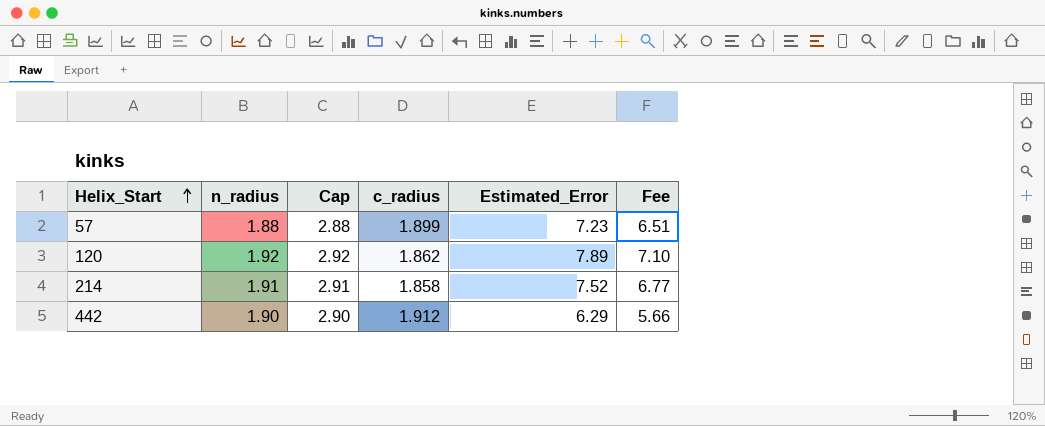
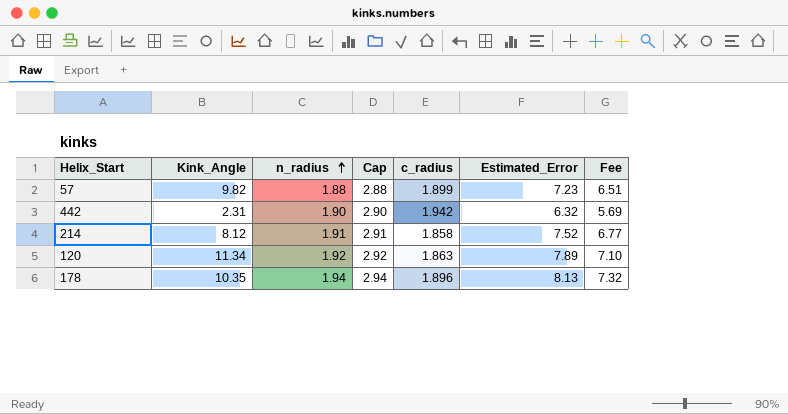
row order: Helix_Start ascending -> n_radius ascending
column Kink_Angle | position: none -> 2
442 | c_radius: 1.912 -> 1.942
442 | Estimated_Error: 6.29 -> 6.32
442 | Fee: 5.66 -> 5.69
120 | c_radius: 1.862 -> 1.863
row 178: none -> 10.35 | 1.94 | 2.94 | 1.896 | 8.13 | 7.32

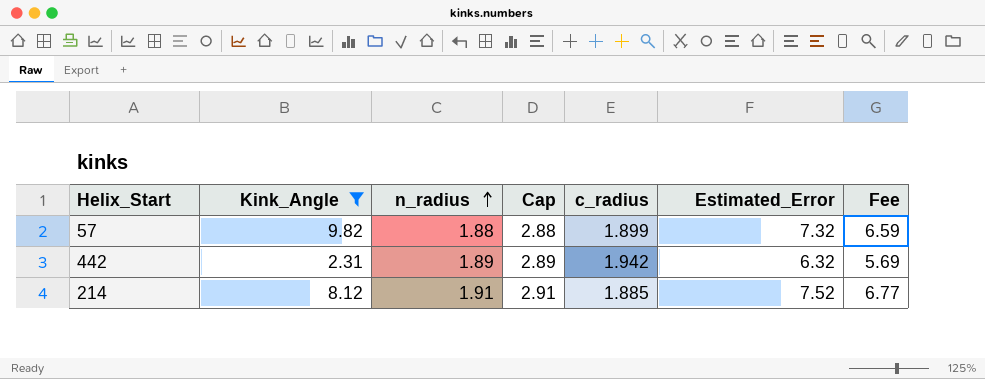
filter: none -> Kink_Angle <= 9.82
57 | Estimated_Error: 7.23 -> 7.32
57 | Fee: 6.51 -> 6.59
442 | n_radius: 1.90 -> 1.89
442 | Cap: 2.90 -> 2.89
214 | c_radius: 1.858 -> 1.885

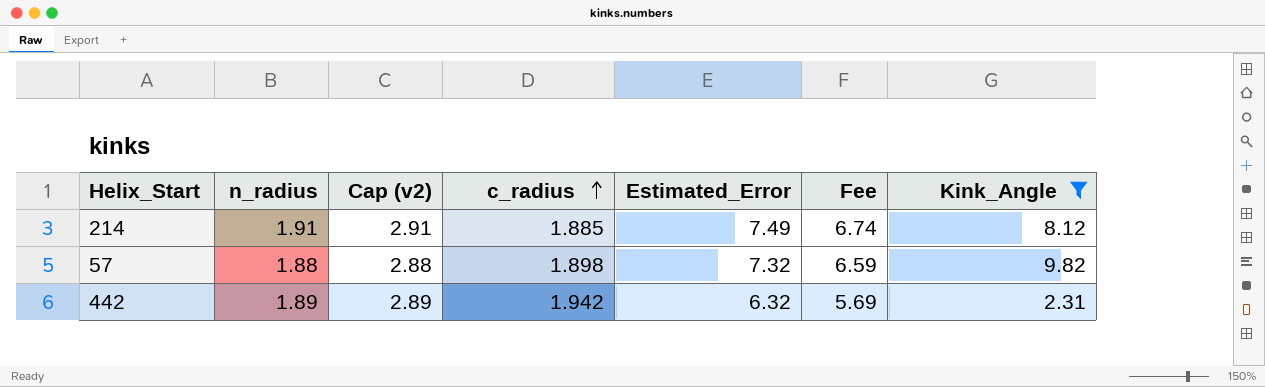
row order: n_radius ascending -> c_radius ascending
column name: Cap -> Cap (v2)
column Kink_Angle | position: 2 -> 7
214 | Estimated_Error: 7.52 -> 7.49
214 | Fee: 6.77 -> 6.74
57 | c_radius: 1.899 -> 1.898

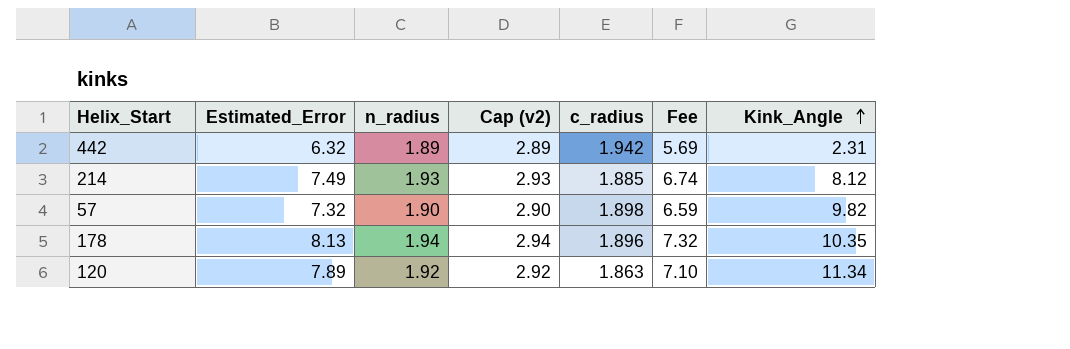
filter: Kink_Angle <= 9.82 -> none
row order: c_radius ascending -> Kink_Angle ascending
column Estimated_Error | position: 5 -> 2
214 | n_radius: 1.91 -> 1.93
214 | Cap (v2): 2.91 -> 2.93
57 | n_radius: 1.88 -> 1.90
57 | Cap (v2): 2.88 -> 2.90

